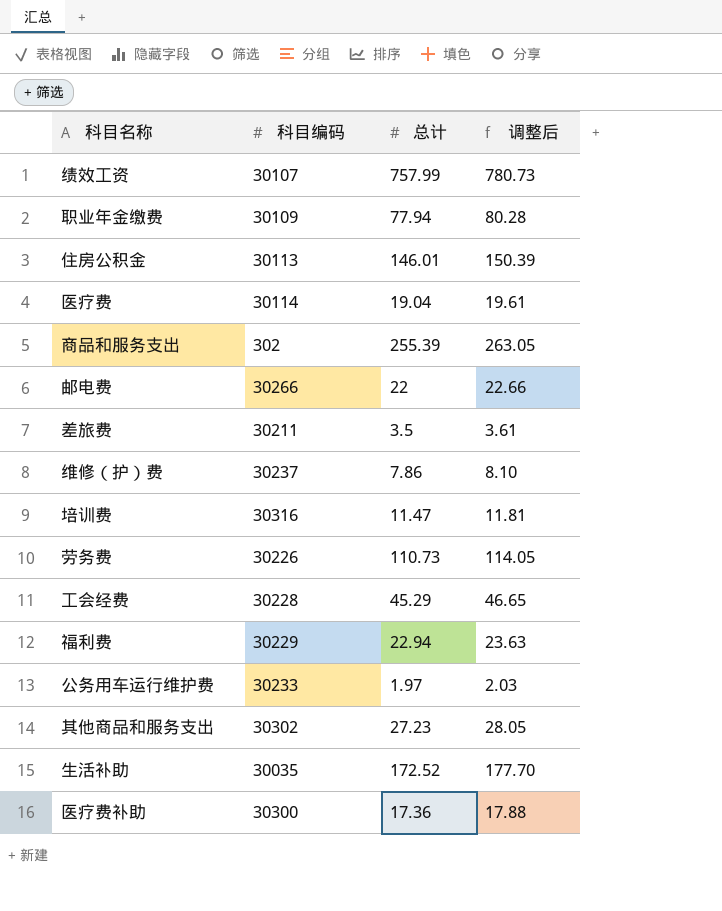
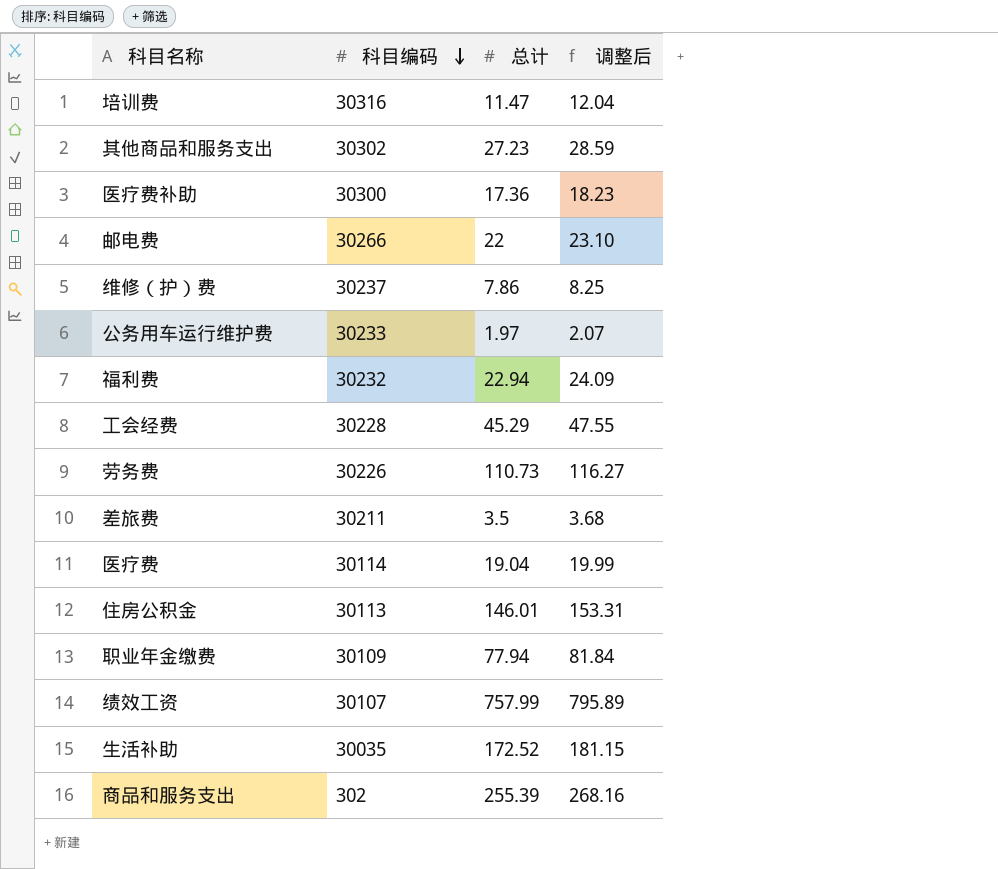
row order: none -> 科目编码 descending
column 调整后 | formula: [总计] * 1.03 -> [总计] * 1.05
福利费 | 科目编码: 30229 -> 30232

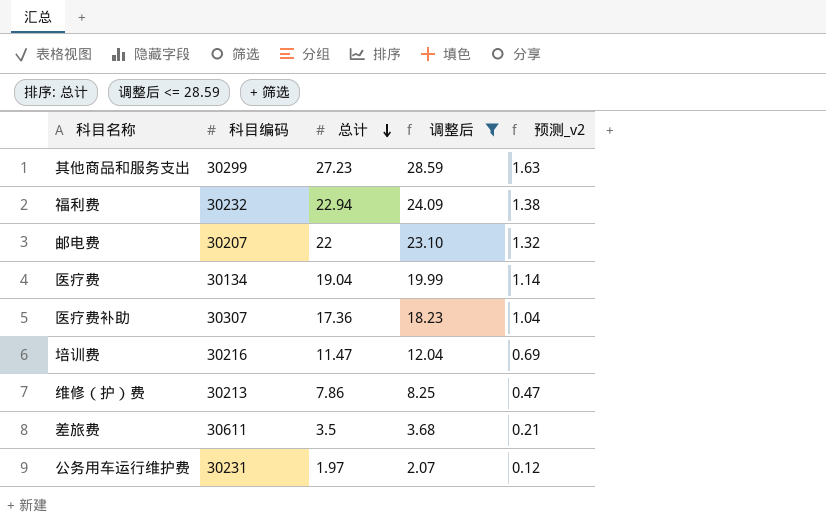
filter: none -> 调整后 <= 28.59
row order: 科目编码 descending -> 总计 descending
column 预测_v2 | formula: none -> [总计] * 0.06
其他商品和服务支出 | 科目编码: 30302 -> 30299
邮电费 | 科目编码: 30266 -> 30207
医疗费 | 科目编码: 30114 -> 30134
医疗费补助 | 科目编码: 30300 -> 30307
培训费 | 科目编码: 30316 -> 30216
维修（护）费 | 科目编码: 30237 -> 30213
差旅费 | 科目编码: 30211 -> 30611
公务用车运行维护费 | 科目编码: 30233 -> 30231

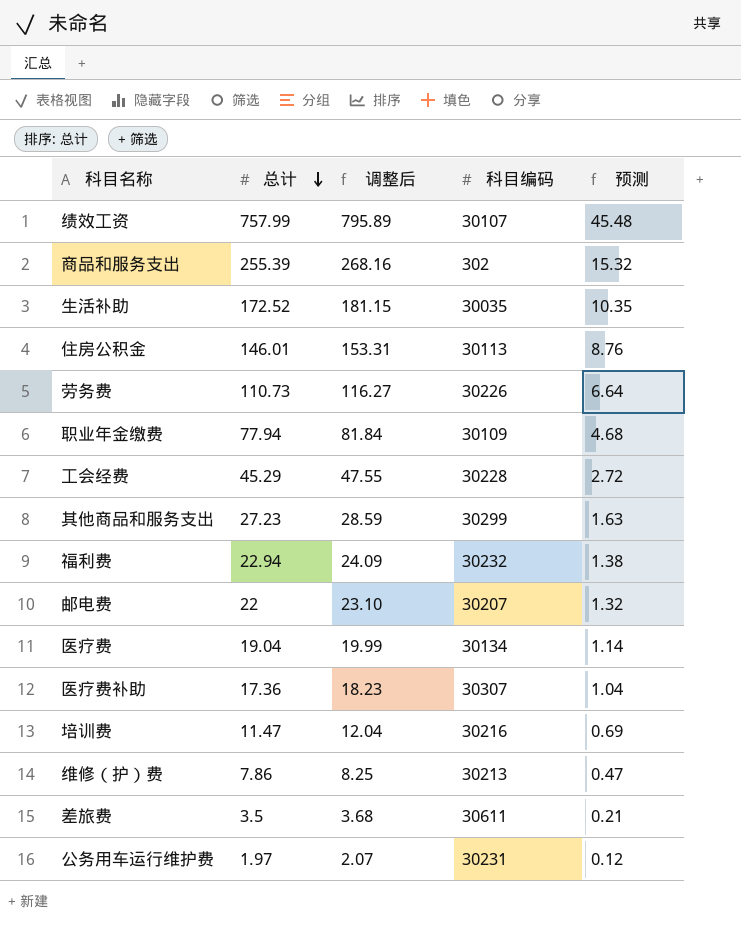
filter: 调整后 <= 28.59 -> none
column 科目编码 | position: 2 -> 4
column name: 预测_v2 -> 预测

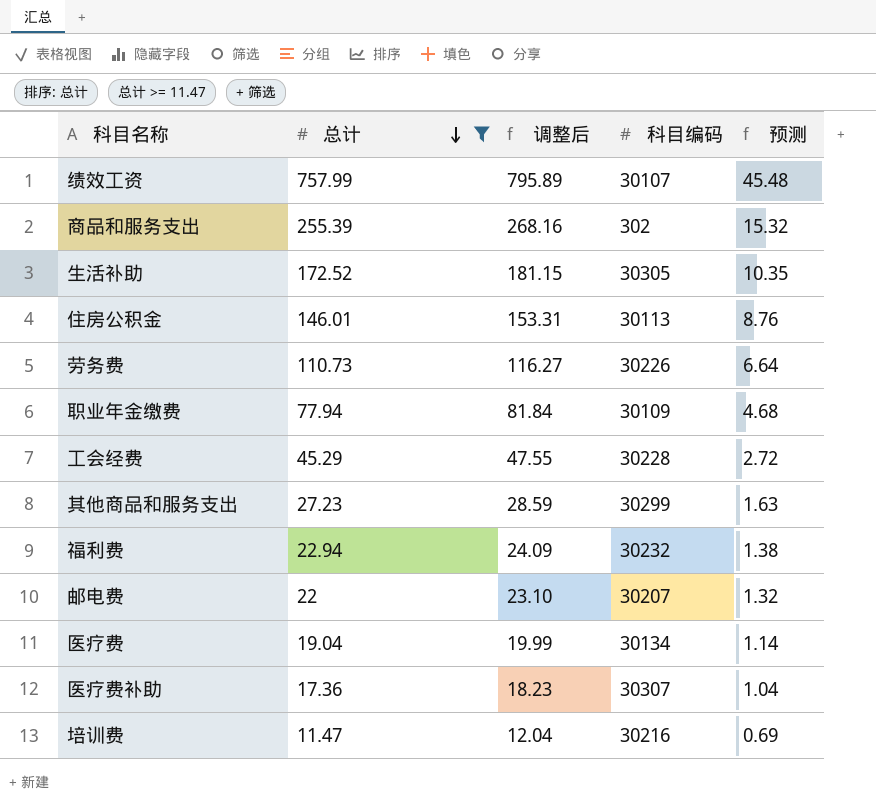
filter: none -> 总计 >= 11.47
生活补助 | 科目编码: 30035 -> 30305

